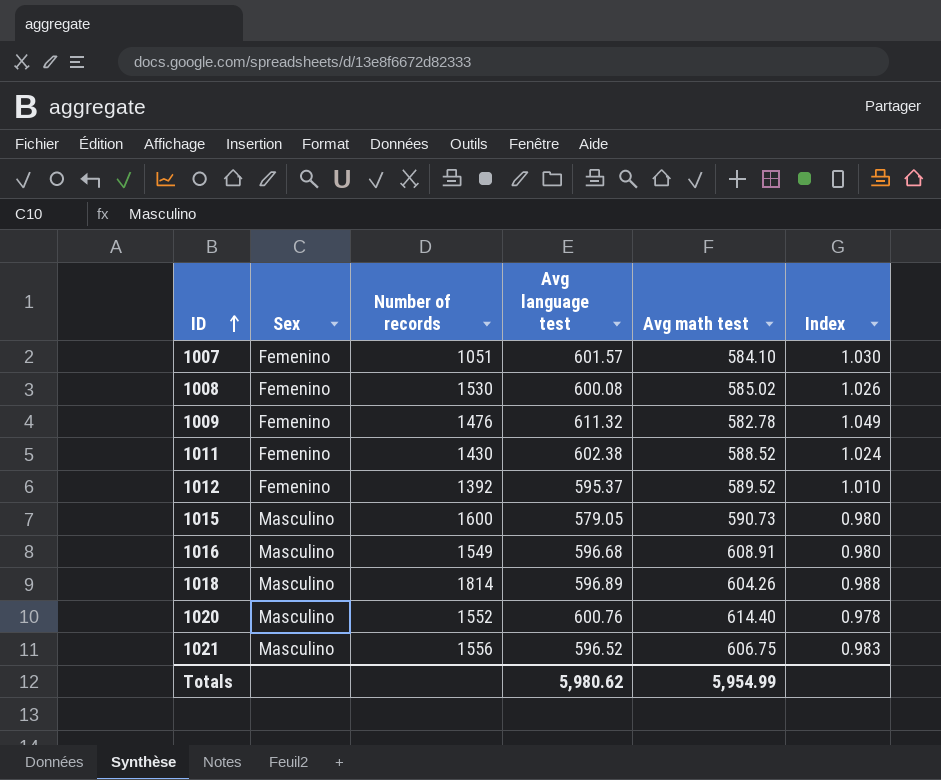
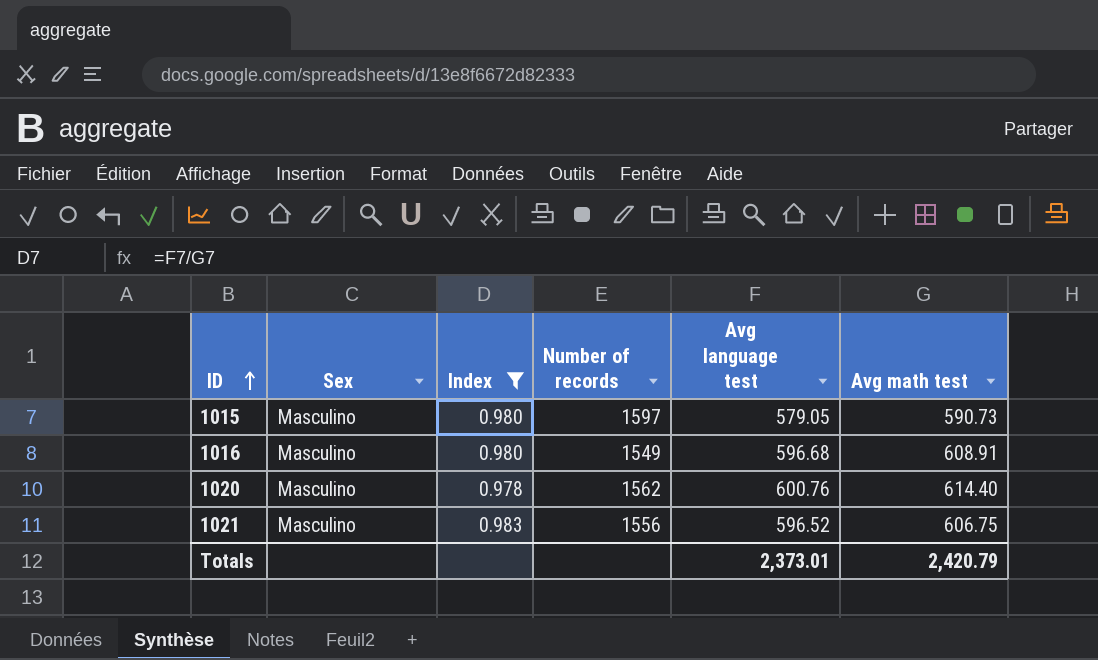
filter: none -> Index <= 0.983
column Index | position: 6 -> 3
1015 | Number of records: 1600 -> 1597
1020 | Number of records: 1552 -> 1562
Totals | Avg language test: 5,980.62 -> 2,373.01
Totals | Avg math test: 5,954.99 -> 2,420.79

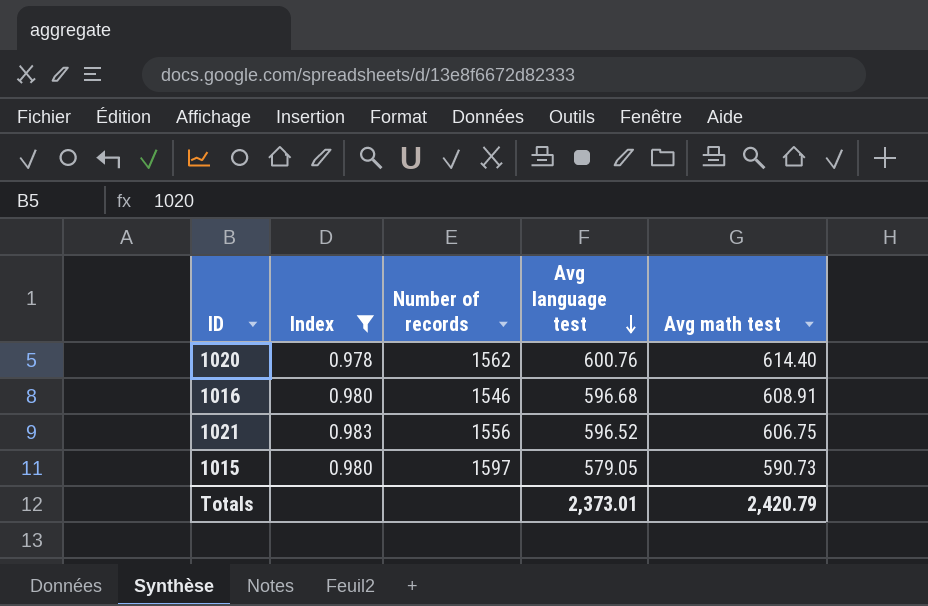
row order: ID ascending -> Avg language test descending
column Sex | position: 2 -> none
1016 | Number of records: 1549 -> 1546

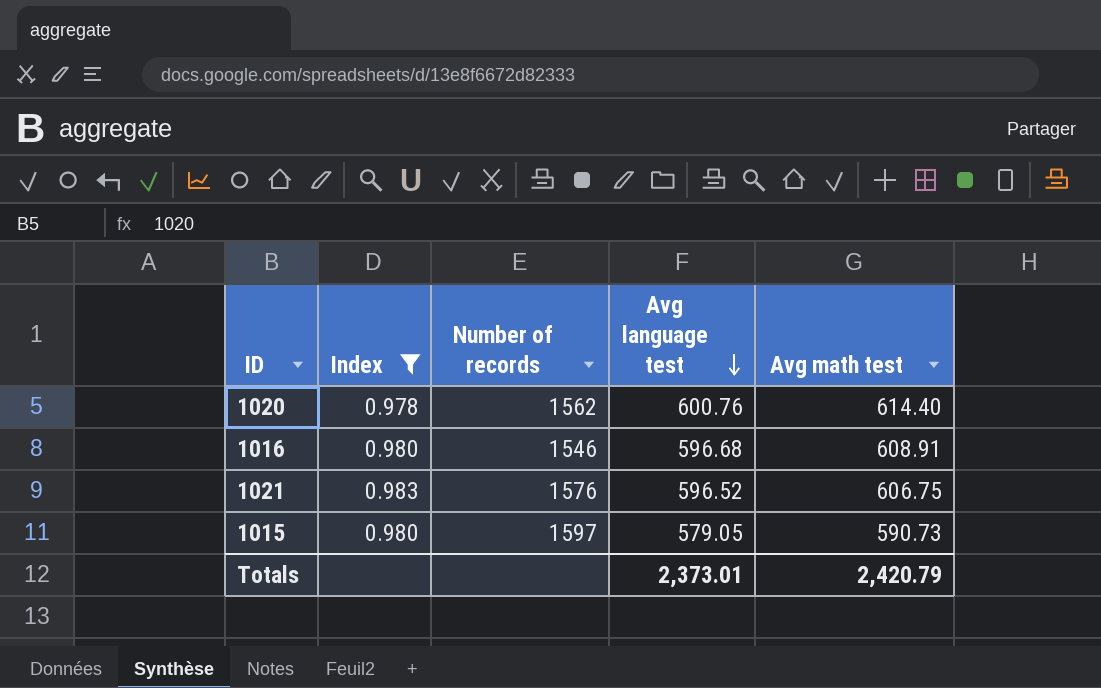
1021 | Number of records: 1556 -> 1576

